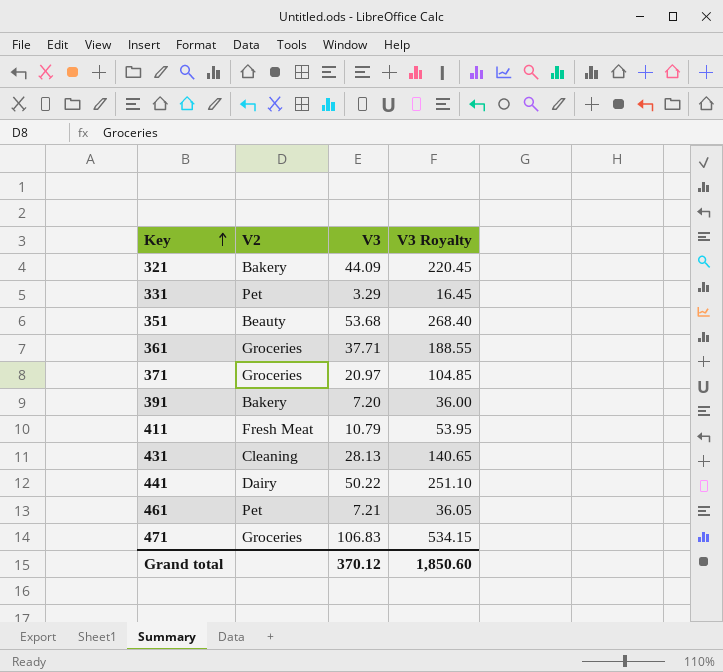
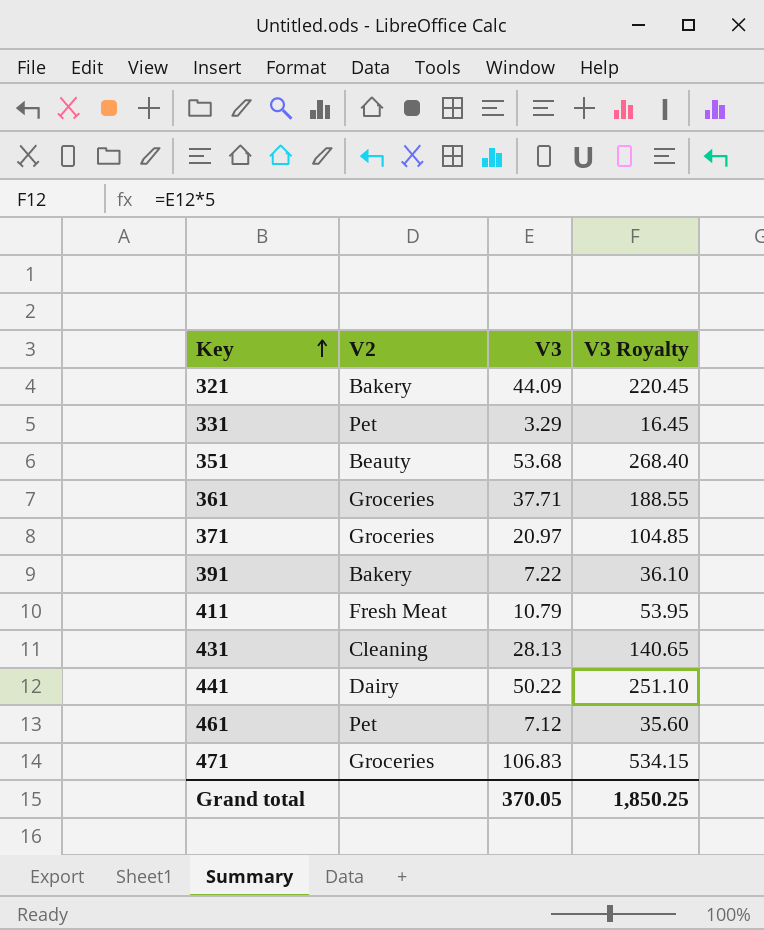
391 | V3: 7.20 -> 7.22
391 | V3 Royalty: 36.00 -> 36.10
461 | V3: 7.21 -> 7.12
461 | V3 Royalty: 36.05 -> 35.60
Grand total | V3: 370.12 -> 370.05
Grand total | V3 Royalty: 1,850.60 -> 1,850.25

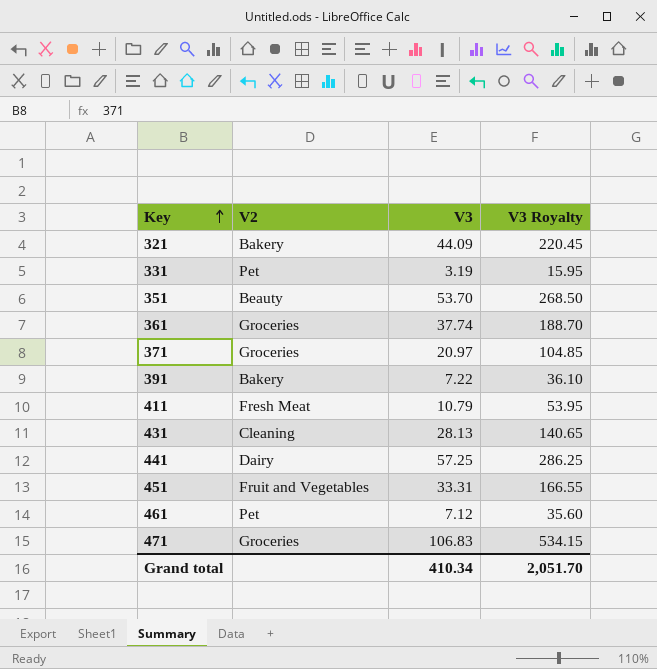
331 | V3: 3.29 -> 3.19
331 | V3 Royalty: 16.45 -> 15.95
351 | V3: 53.68 -> 53.70
351 | V3 Royalty: 268.40 -> 268.50
361 | V3: 37.71 -> 37.74
361 | V3 Royalty: 188.55 -> 188.70
441 | V3: 50.22 -> 57.25
441 | V3 Royalty: 251.10 -> 286.25
row 451: none -> Fruit and Vegetables | 33.31 | 166.55
Grand total | V3: 370.05 -> 410.34
Grand total | V3 Royalty: 1,850.25 -> 2,051.70

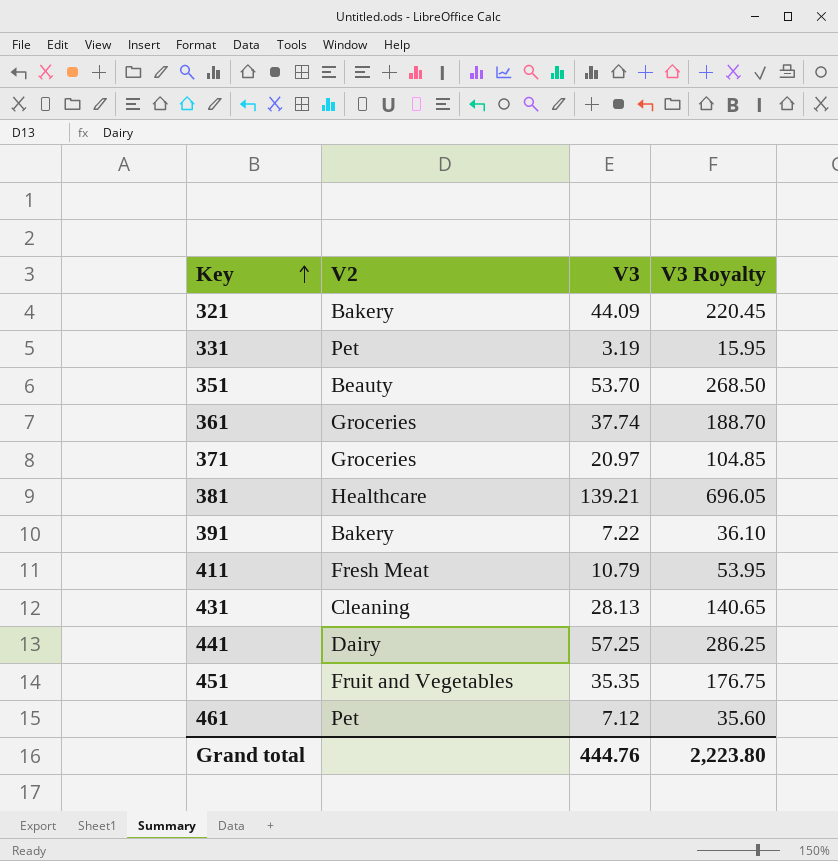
row 471: Groceries | 106.83 | 534.15 -> none
row 381: none -> Healthcare | 139.21 | 696.05
451 | V3: 33.31 -> 35.35
451 | V3 Royalty: 166.55 -> 176.75
Grand total | V3: 410.34 -> 444.76
Grand total | V3 Royalty: 2,051.70 -> 2,223.80

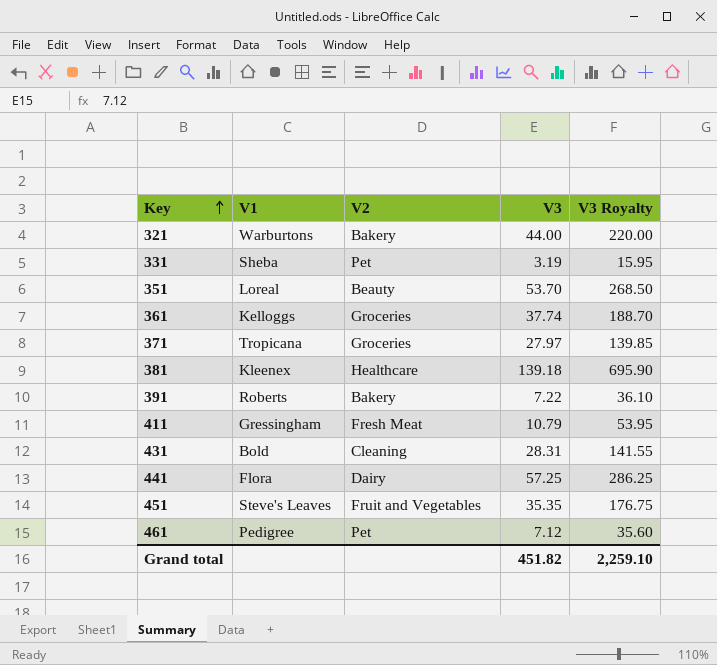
column V1 | position: none -> 2
321 | V3: 44.09 -> 44.00
321 | V3 Royalty: 220.45 -> 220.00
371 | V3: 20.97 -> 27.97
371 | V3 Royalty: 104.85 -> 139.85
381 | V3: 139.21 -> 139.18
381 | V3 Royalty: 696.05 -> 695.90
431 | V3: 28.13 -> 28.31
431 | V3 Royalty: 140.65 -> 141.55
Grand total | V3: 444.76 -> 451.82
Grand total | V3 Royalty: 2,223.80 -> 2,259.10

